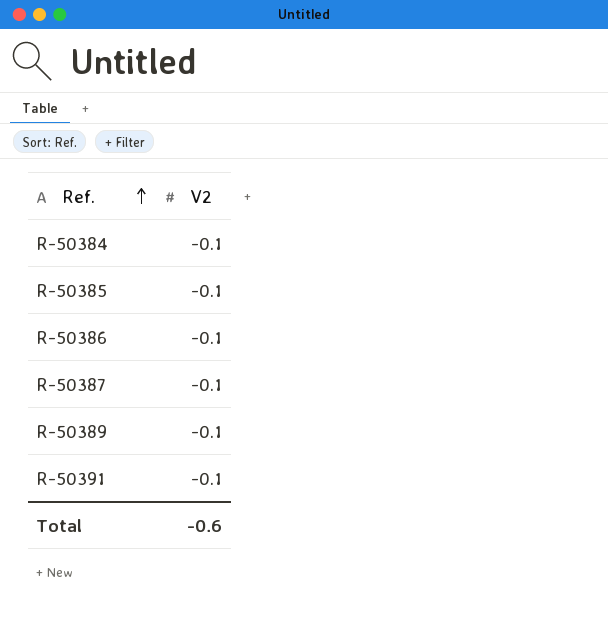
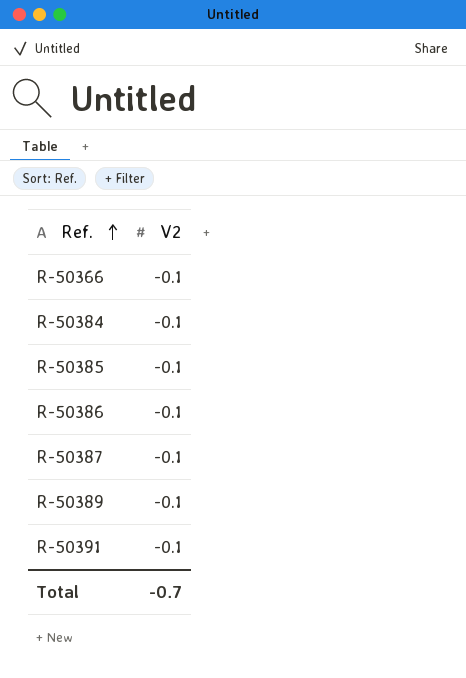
row R-50366: none -> -0.1
Total | V2: -0.6 -> -0.7

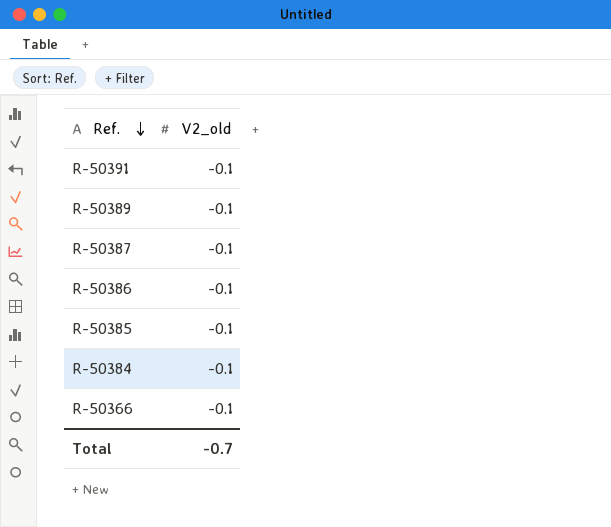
row order: Ref. ascending -> Ref. descending
column name: V2 -> V2_old

